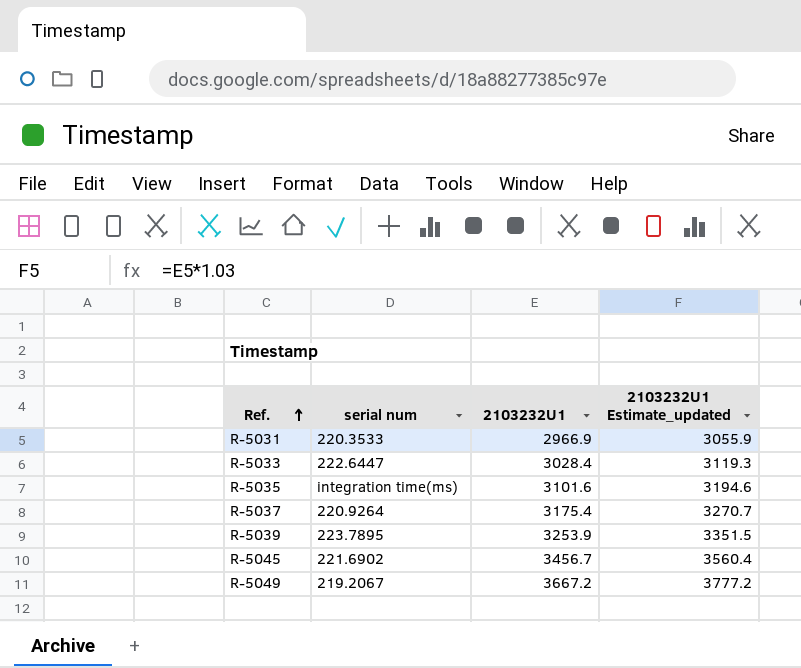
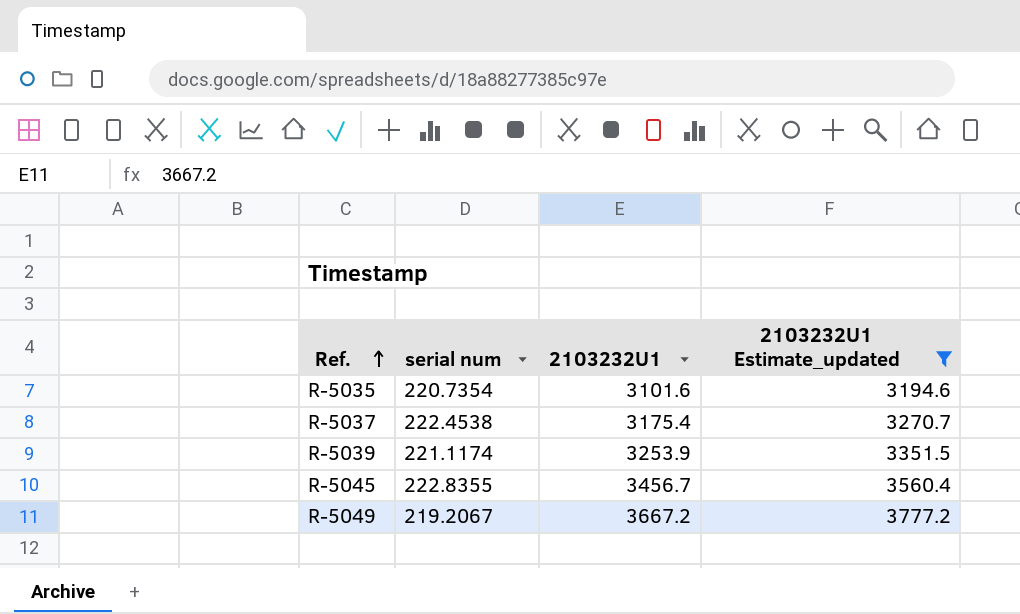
filter: none -> 2103232U1 Estimate_updated >= 3194.6
R-5035 | serial num: integration time(ms) -> 220.7354
R-5037 | serial num: 220.9264 -> 222.4538
R-5039 | serial num: 223.7895 -> 221.1174
R-5045 | serial num: 221.6902 -> 222.8355

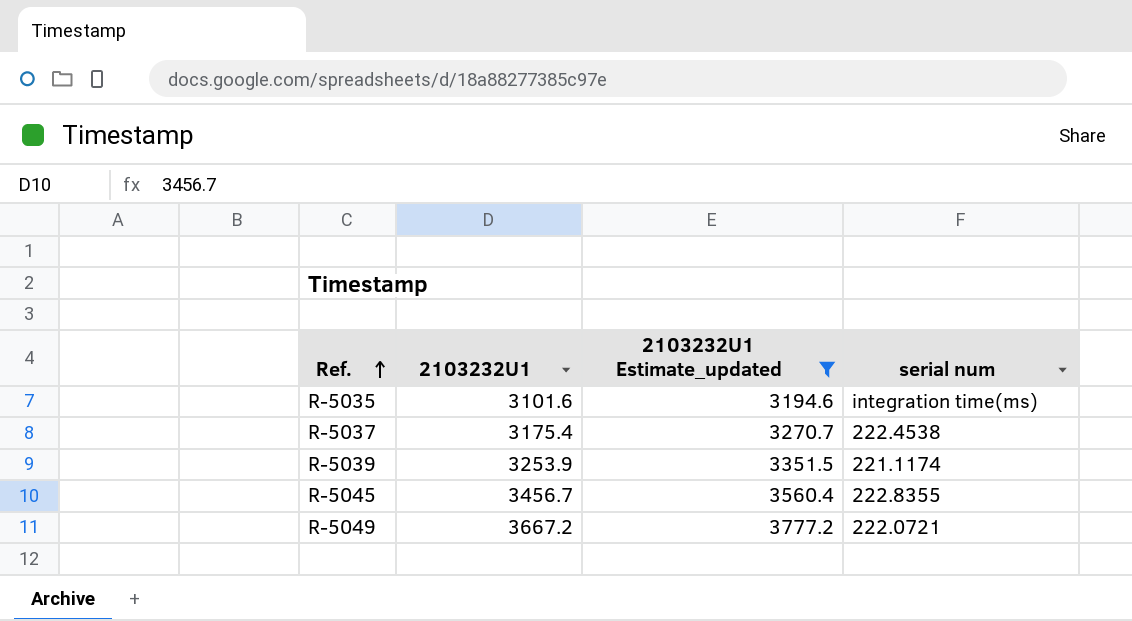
column serial num | position: 2 -> 4
R-5035 | serial num: 220.7354 -> integration time(ms)
R-5049 | serial num: 219.2067 -> 222.0721

